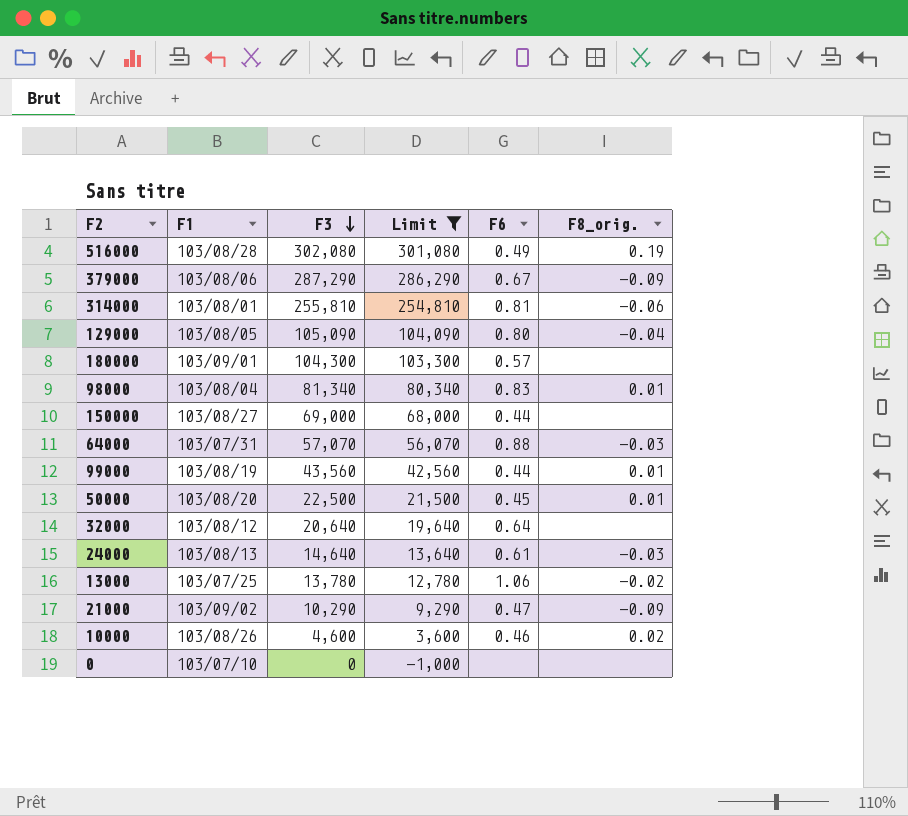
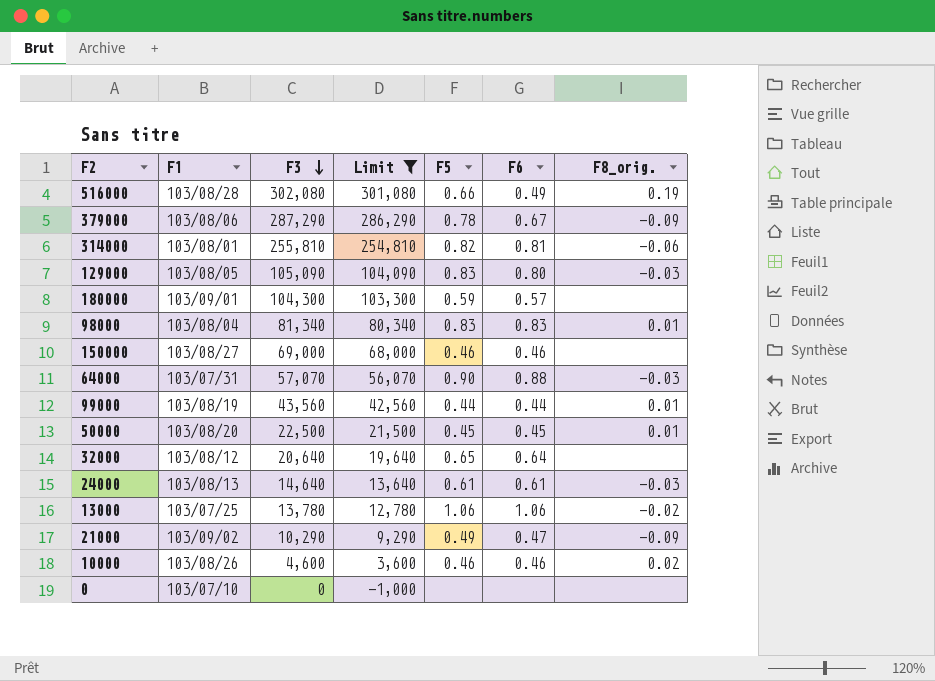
column F5 | position: none -> 5
129000 | F8_orig.: -0.04 -> -0.03
150000 | F6: 0.44 -> 0.46

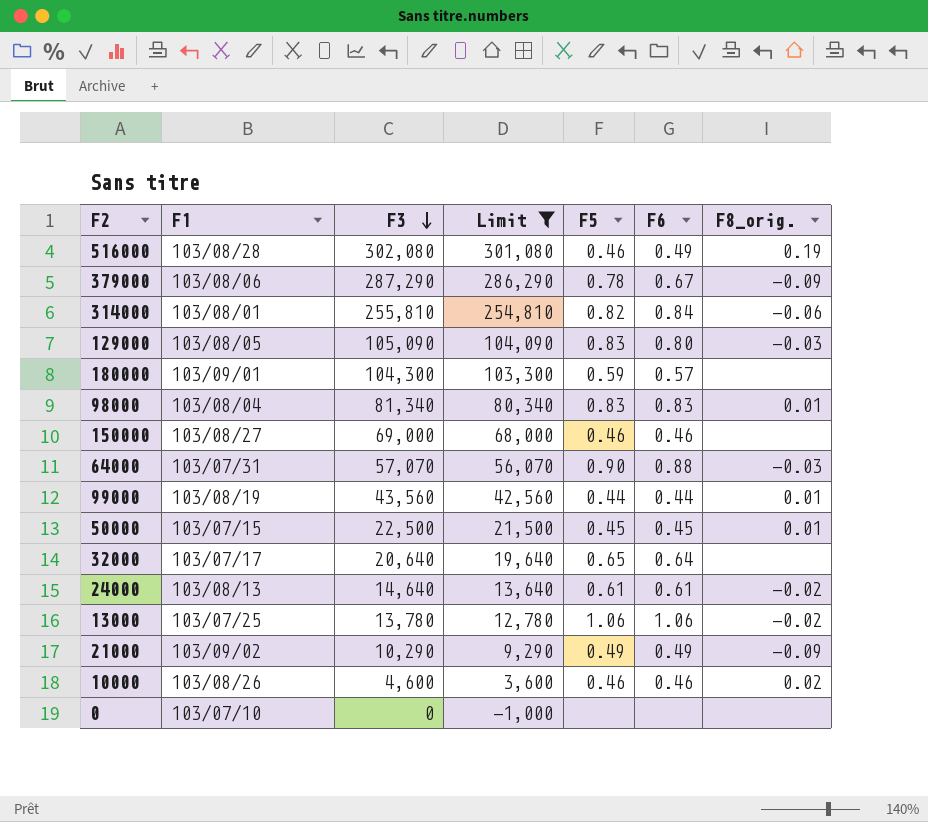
516000 | F5: 0.66 -> 0.46
314000 | F6: 0.81 -> 0.84
50000 | F1: 103/08/20 -> 103/07/15
32000 | F1: 103/08/12 -> 103/07/17
24000 | F8_orig.: -0.03 -> -0.02
21000 | F6: 0.47 -> 0.49

